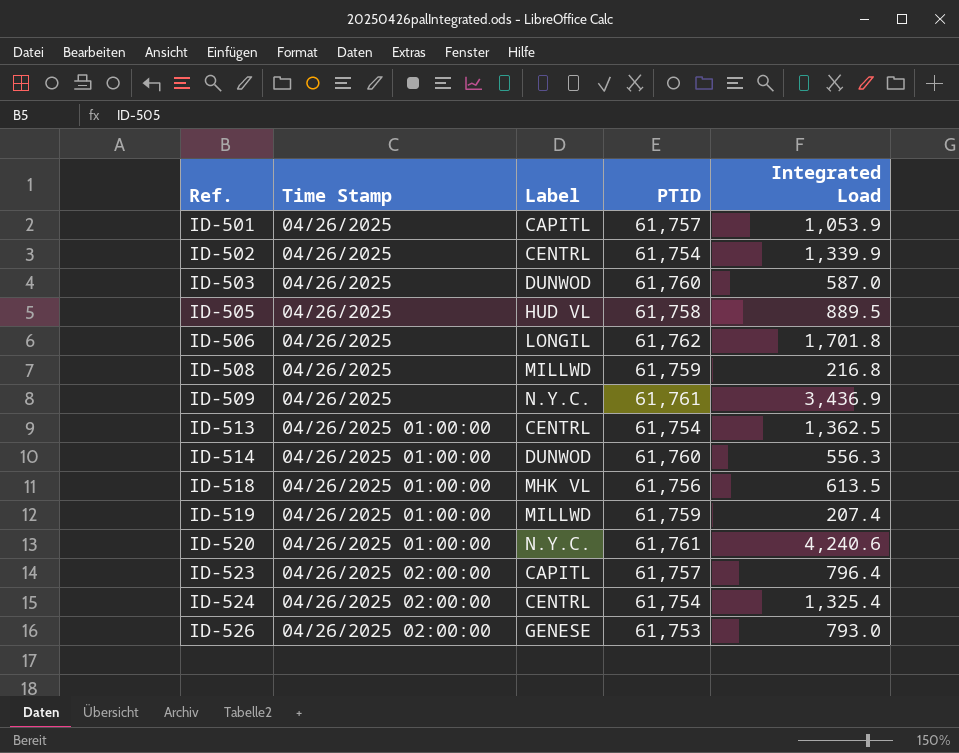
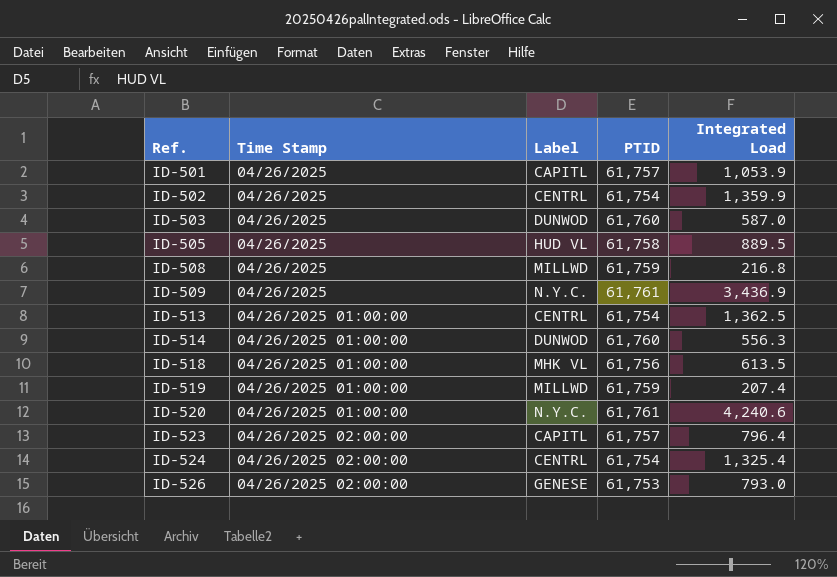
row ID-506: 04/26/2025 | LONGIL | 61,762 | 1,701.8 -> none
ID-502 | Integrated Load: 1,339.9 -> 1,359.9

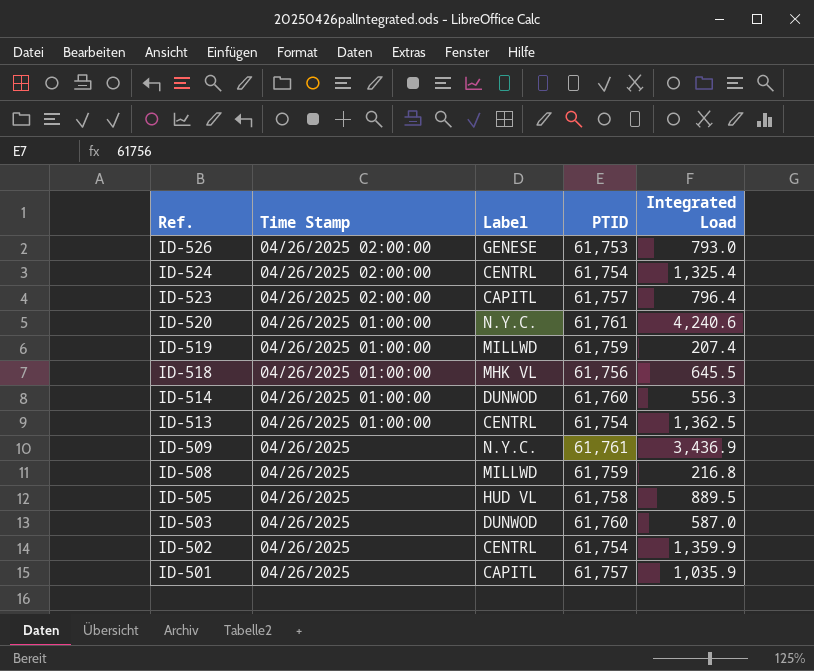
row order: Ref. ascending -> Ref. descending
ID-518 | Integrated Load: 613.5 -> 645.5
ID-501 | Integrated Load: 1,053.9 -> 1,035.9

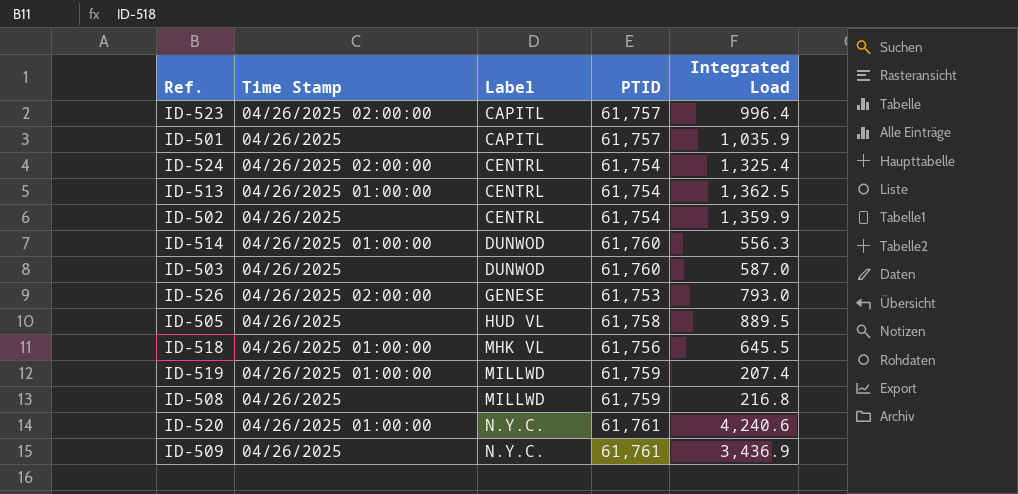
row order: Ref. descending -> Label ascending
ID-523 | Integrated Load: 796.4 -> 996.4

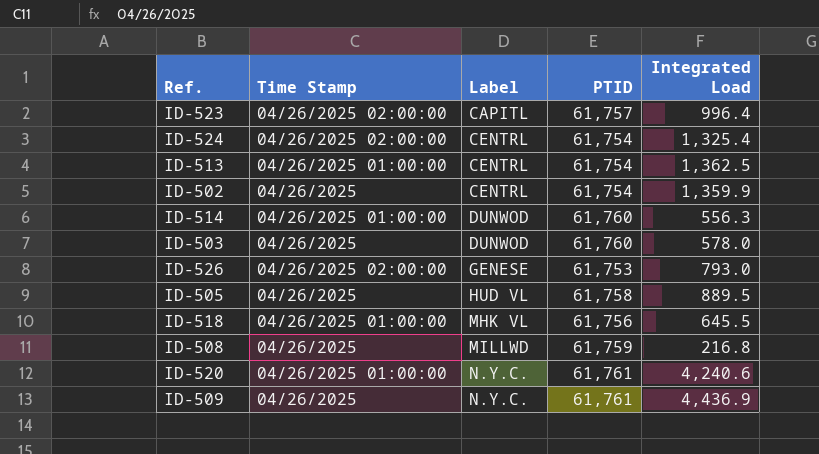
row ID-501: 04/26/2025 | CAPITL | 61,757 | 1,035.9 -> none
row ID-519: 04/26/2025 01:00:00 | MILLWD | 61,759 | 207.4 -> none
ID-503 | Integrated Load: 587.0 -> 578.0
ID-509 | Integrated Load: 3,436.9 -> 4,436.9

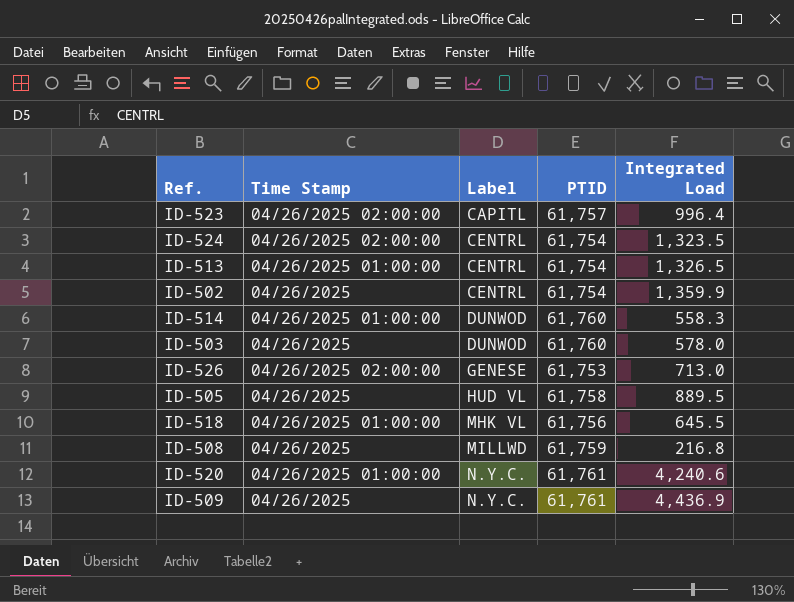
ID-524 | Integrated Load: 1,325.4 -> 1,323.5
ID-513 | Integrated Load: 1,362.5 -> 1,326.5
ID-514 | Integrated Load: 556.3 -> 558.3
ID-526 | Integrated Load: 793.0 -> 713.0

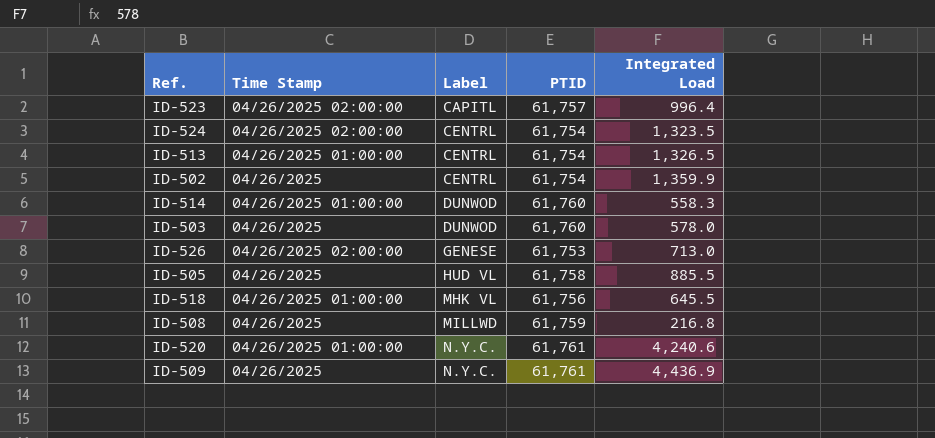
ID-505 | Integrated Load: 889.5 -> 885.5

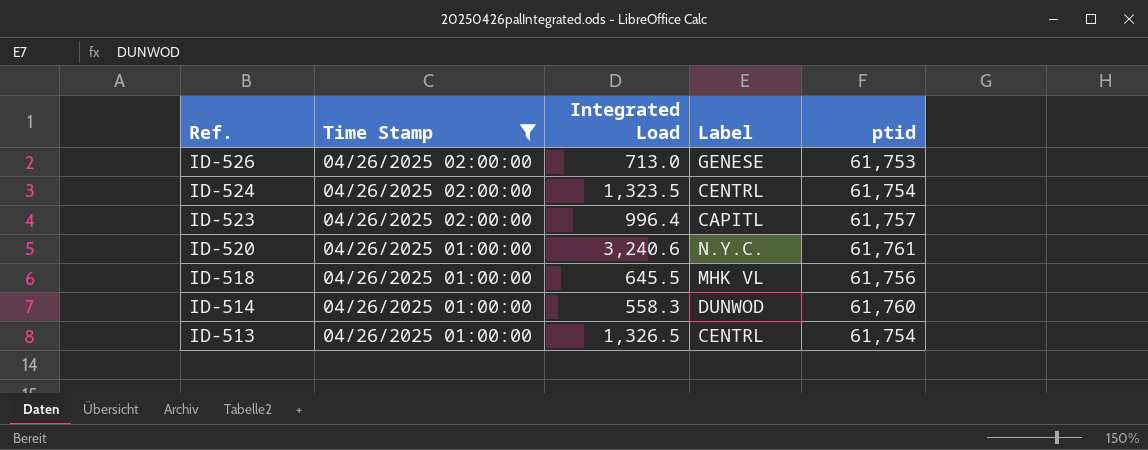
filter: none -> Time Stamp != 04/26/2025
row order: Label ascending -> Ref. descending
column Integrated Load | position: 5 -> 3
column name: PTID -> ptid
ID-520 | Integrated Load: 4,240.6 -> 3,240.6

